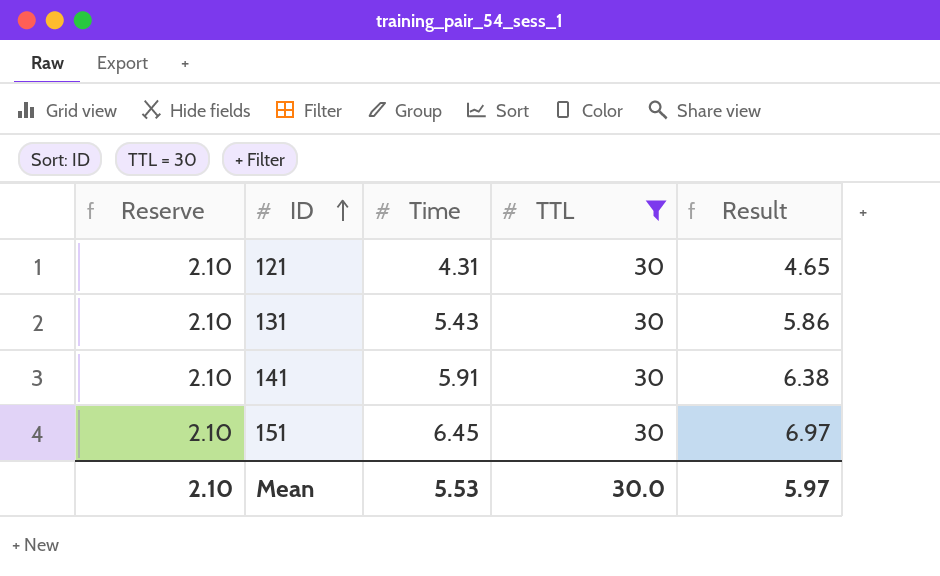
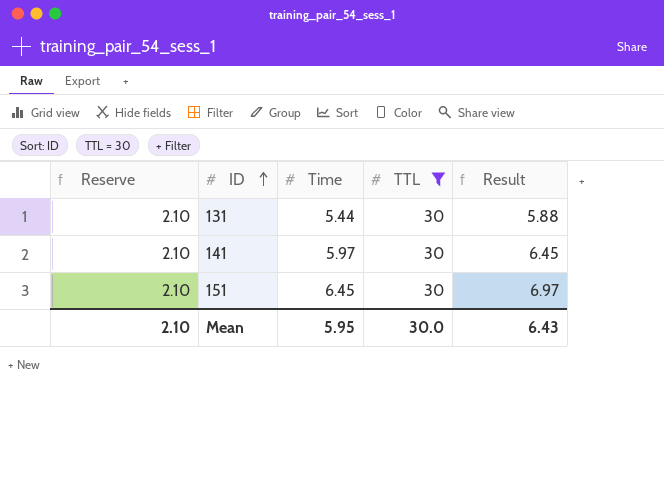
row 121: 2.10 | 4.31 | 30 | 4.65 -> none
131 | Time: 5.43 -> 5.44
131 | Result: 5.86 -> 5.88
141 | Time: 5.91 -> 5.97
141 | Result: 6.38 -> 6.45
Mean | Time: 5.53 -> 5.95
Mean | Result: 5.97 -> 6.43

